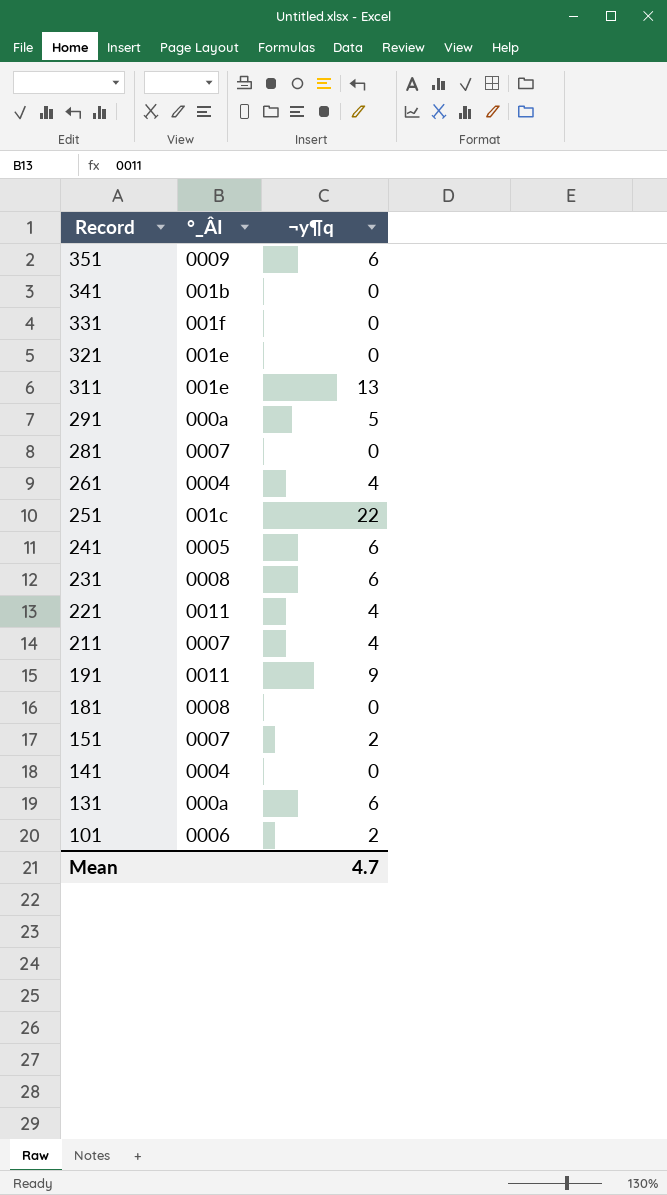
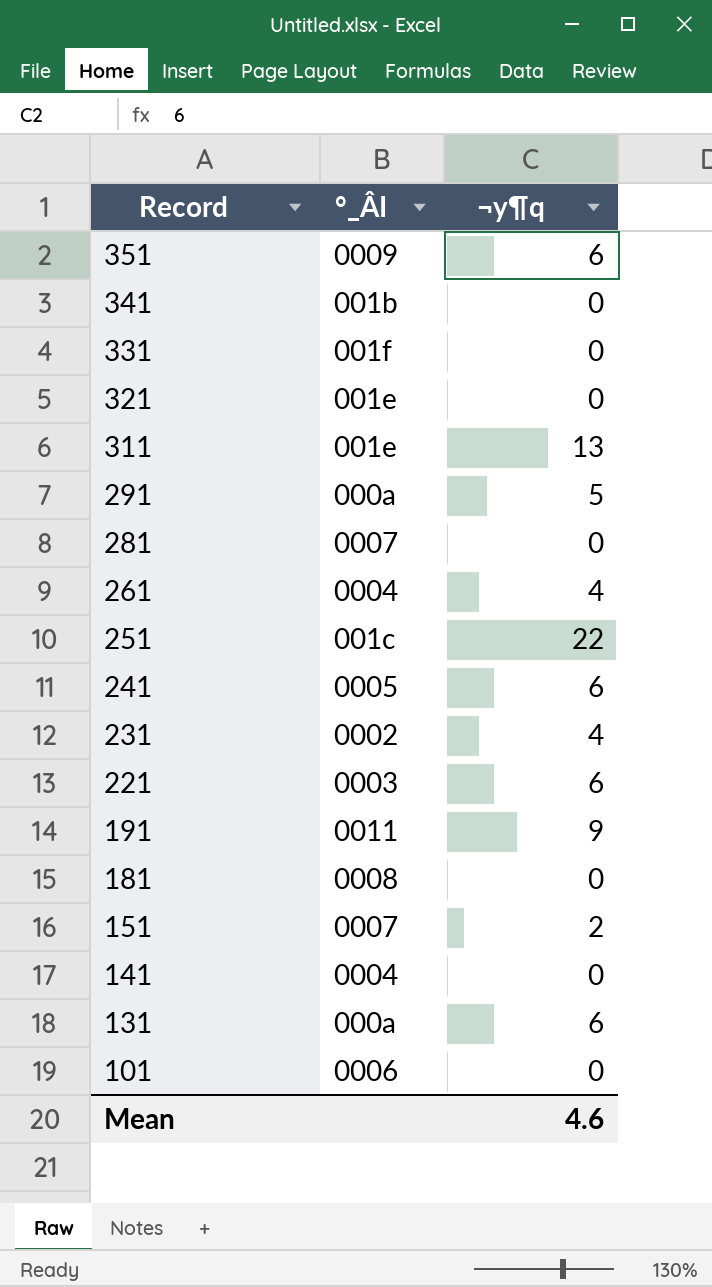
row 211: 0007 | 4 -> none
231 | °_ÂI: 0008 -> 0002
231 | ¬y¶q: 6 -> 4
221 | °_ÂI: 0011 -> 0003
221 | ¬y¶q: 4 -> 6
101 | ¬y¶q: 2 -> 0
Mean | ¬y¶q: 4.7 -> 4.6

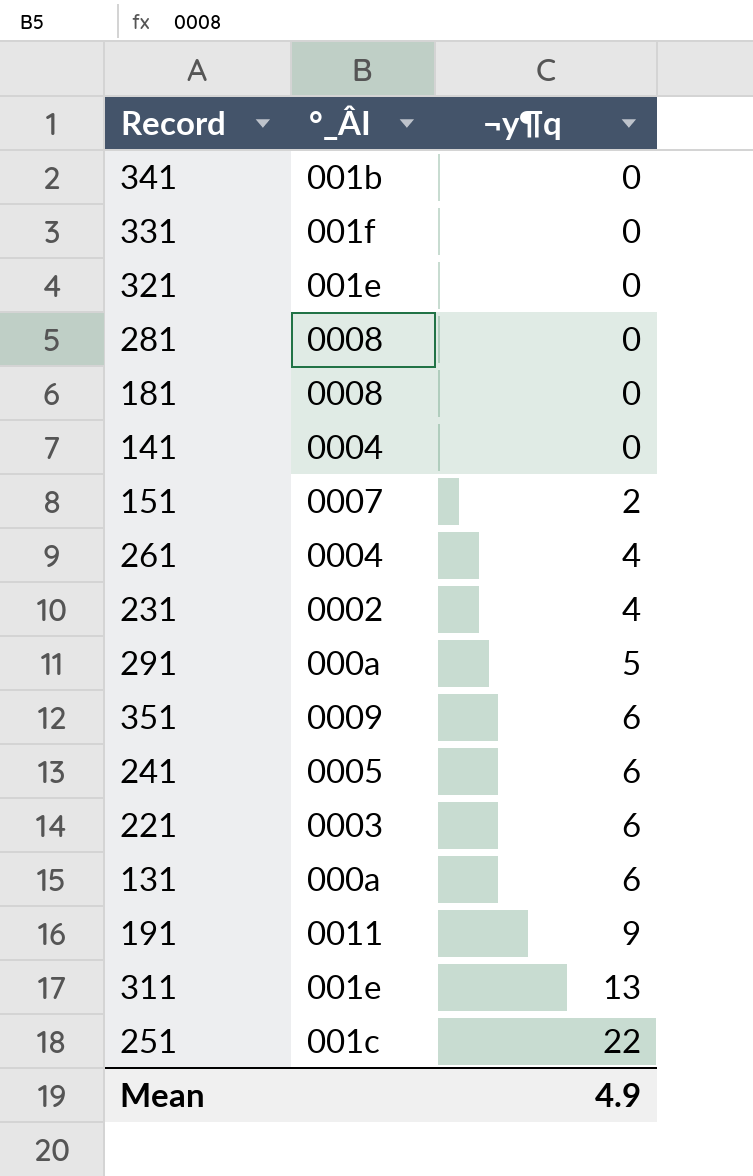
row order: Record descending -> ¬y¶q ascending
row 101: 0006 | 0 -> none
281 | °_ÂI: 0007 -> 0008
Mean | ¬y¶q: 4.6 -> 4.9

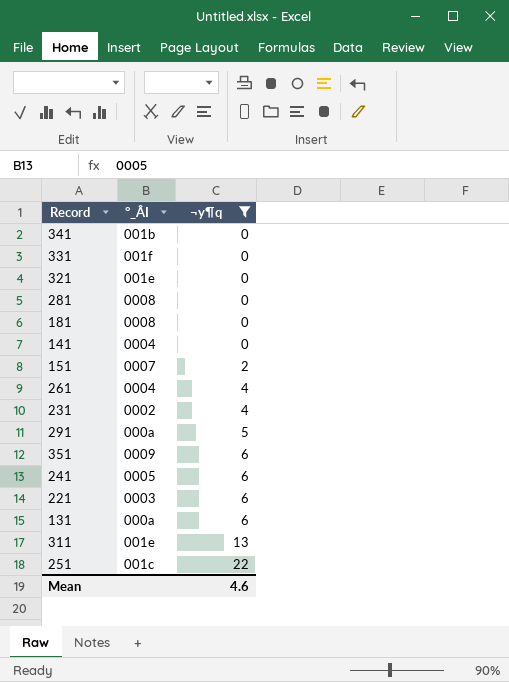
filter: none -> ¬y¶q != 9
Mean | ¬y¶q: 4.9 -> 4.6

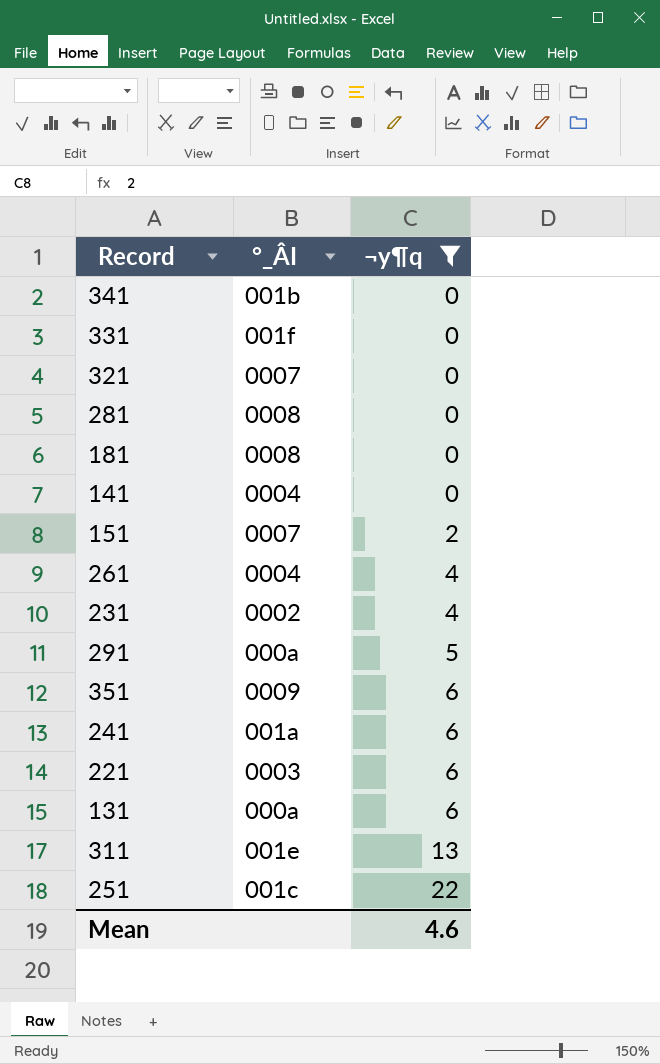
321 | °_ÂI: 001e -> 0007
241 | °_ÂI: 0005 -> 001a

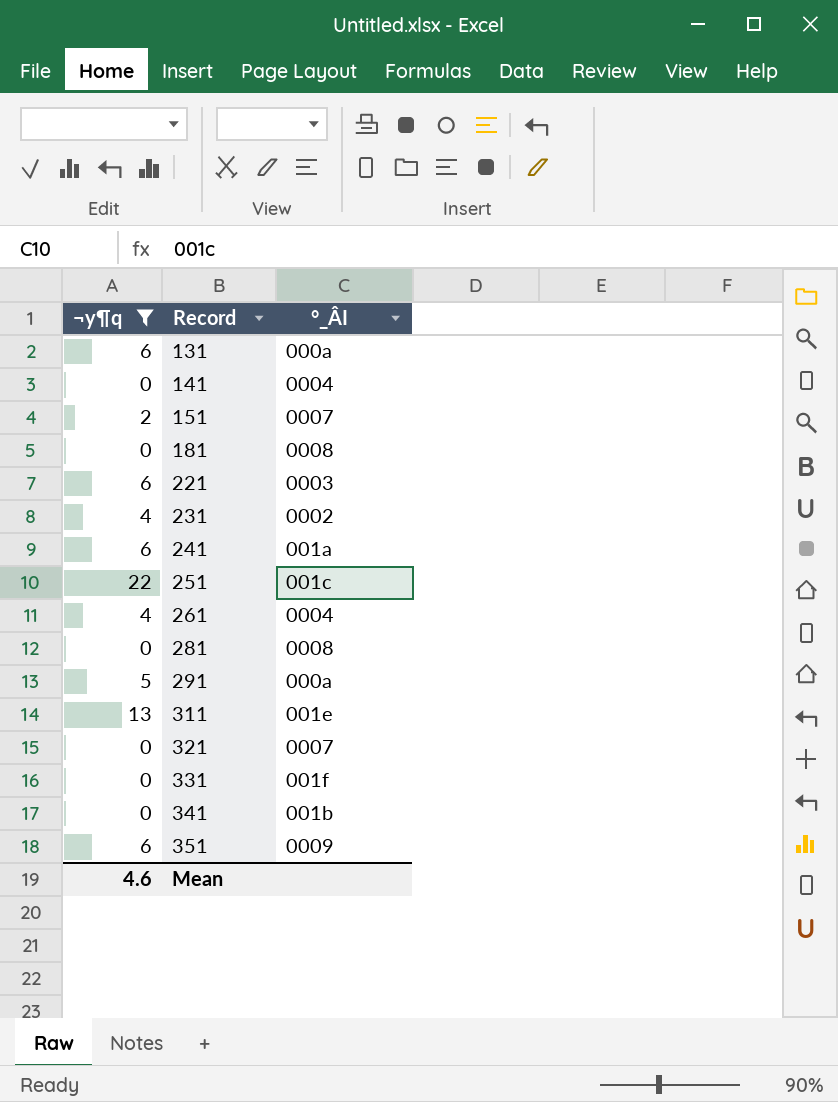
row order: ¬y¶q ascending -> Record ascending
column ¬y¶q | position: 3 -> 1

